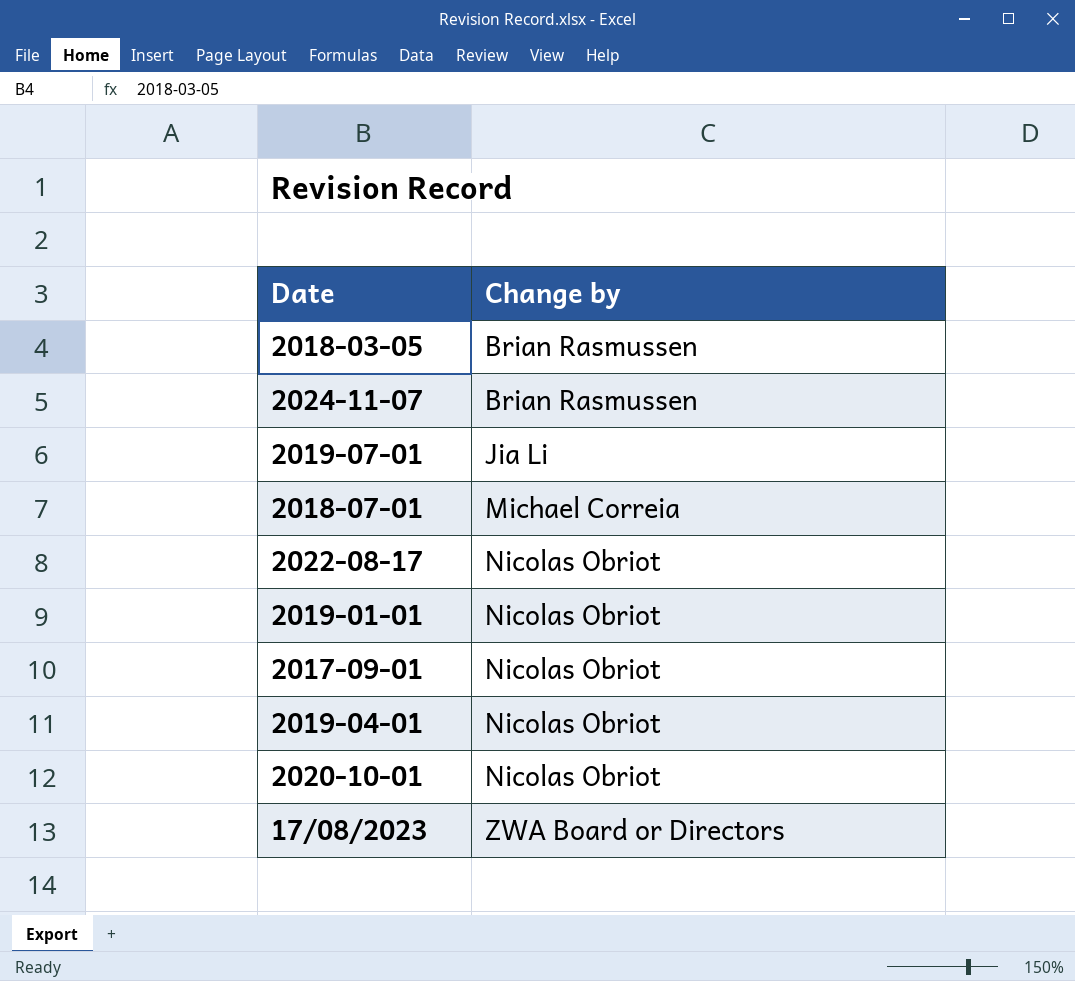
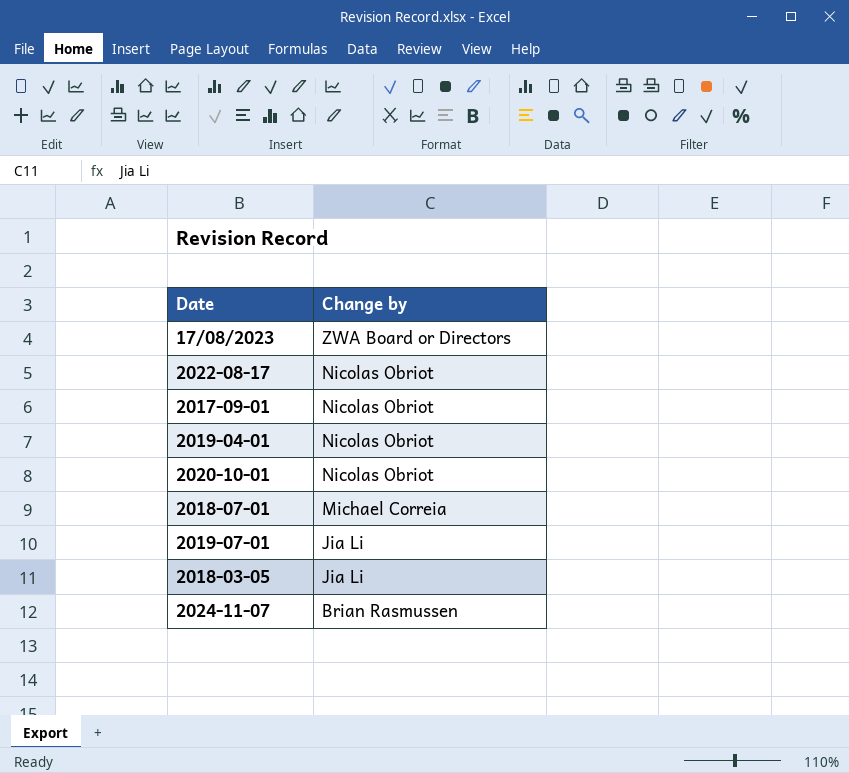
row order: Change by ascending -> Change by descending
row 2019-01-01: Nicolas Obriot -> none
2018-03-05 | Change by: Brian Rasmussen -> Jia Li

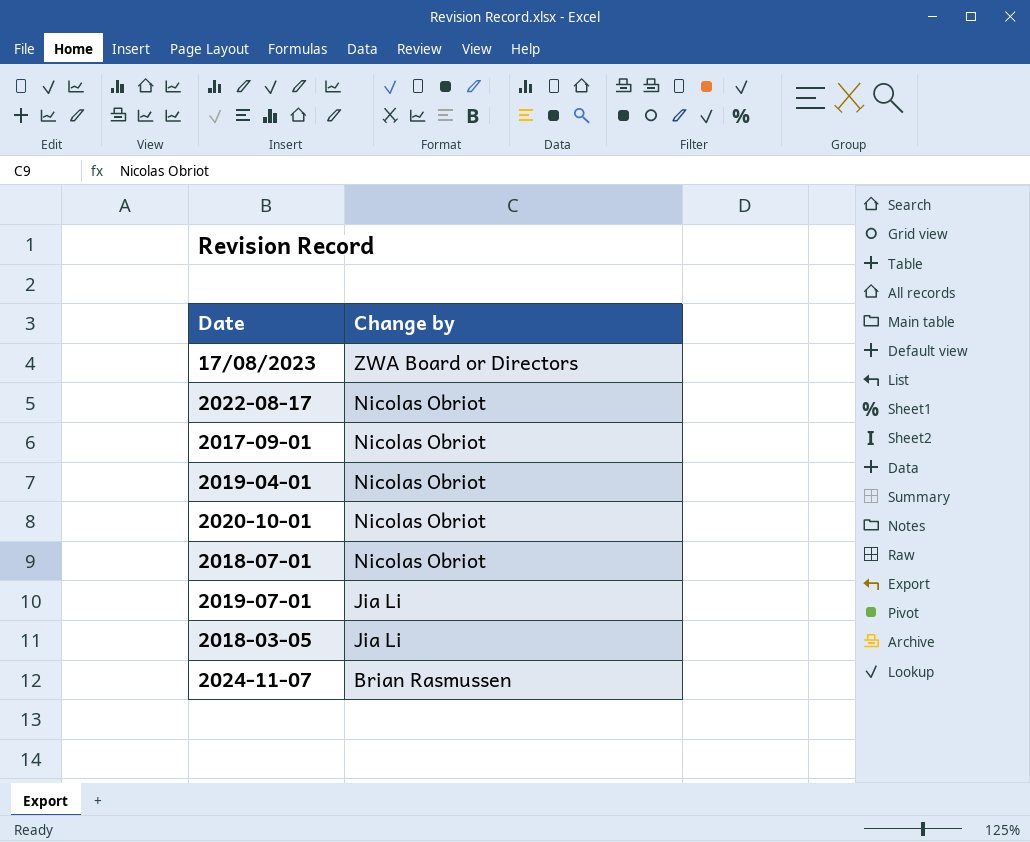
2018-07-01 | Change by: Michael Correia -> Nicolas Obriot

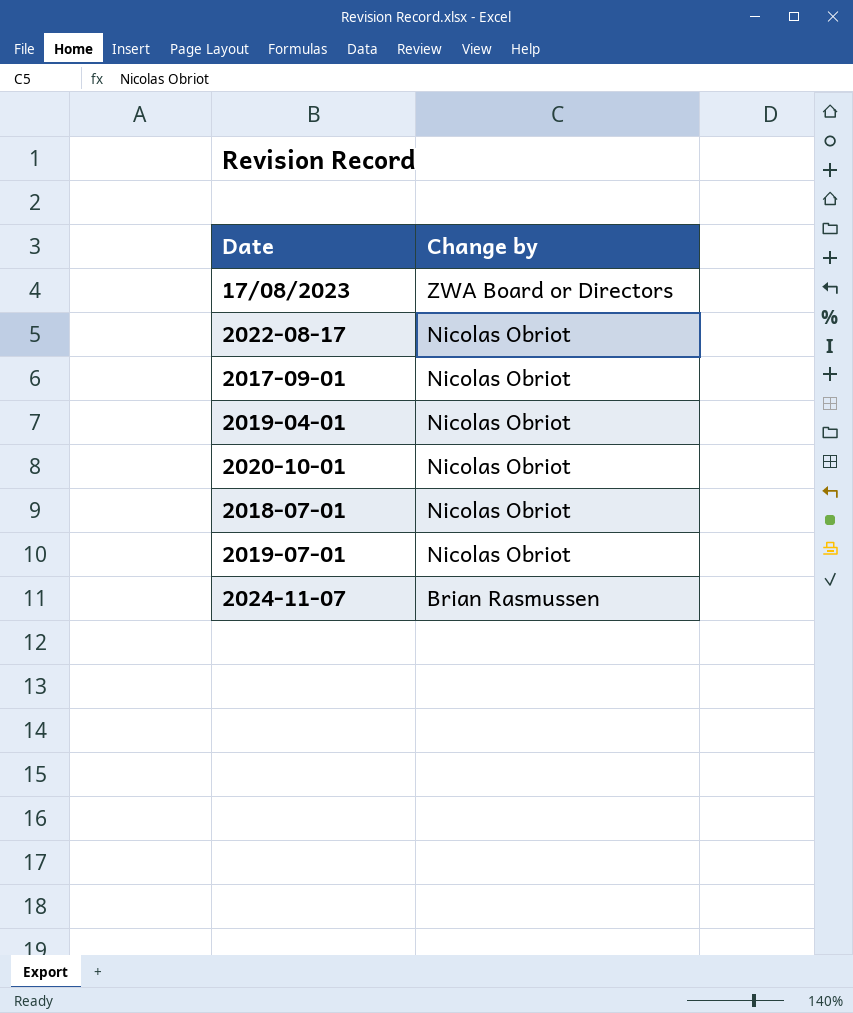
row 2018-03-05: Jia Li -> none
2019-07-01 | Change by: Jia Li -> Nicolas Obriot

